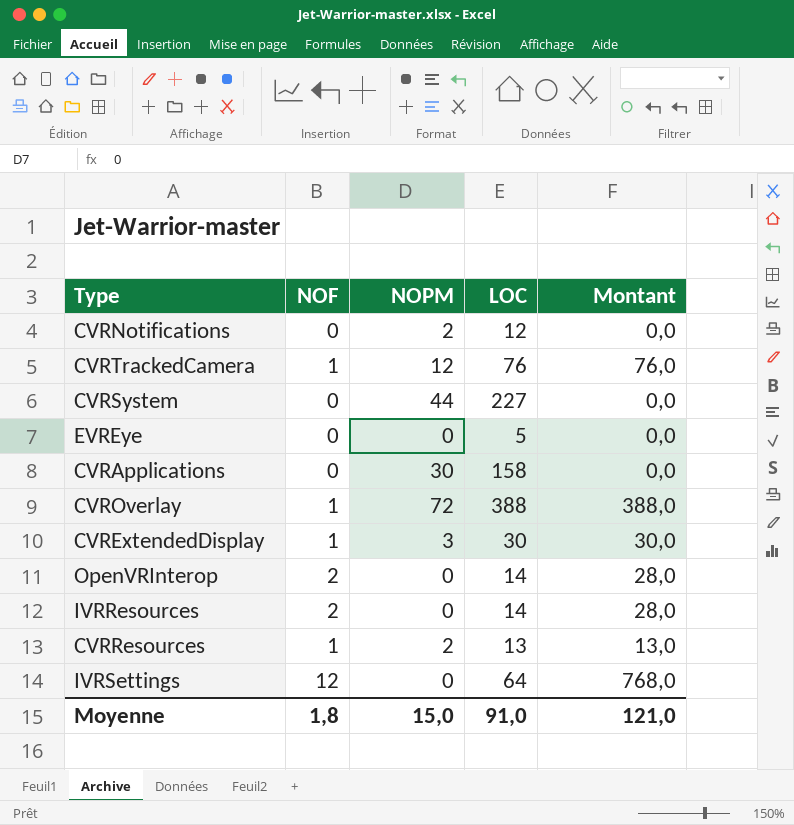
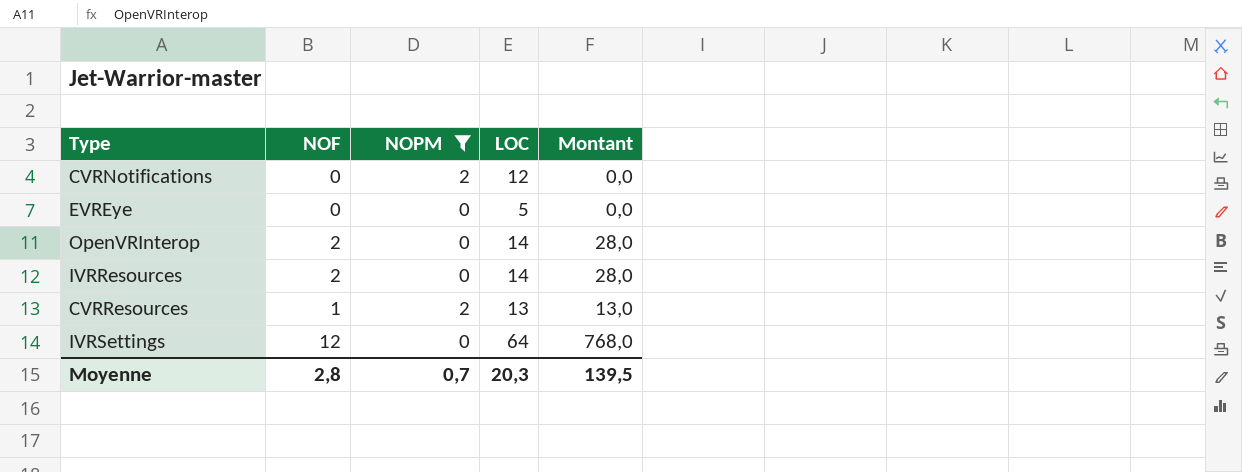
filter: none -> NOPM <= 2
Moyenne | NOF: 1,8 -> 2,8
Moyenne | NOPM: 15,0 -> 0,7
Moyenne | LOC: 91,0 -> 20,3
Moyenne | Montant: 121,0 -> 139,5

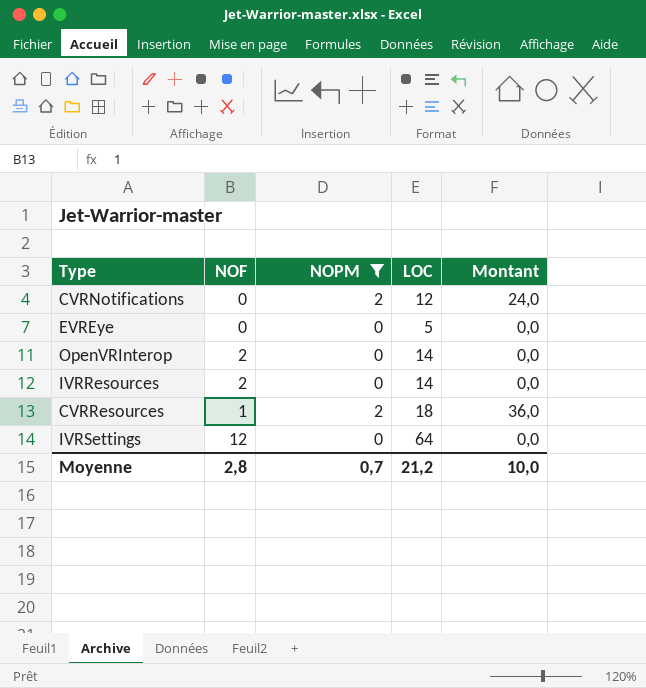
column Montant | formula: [NOF] * [LOC] -> [NOPM] * [LOC]
CVRResources | LOC: 13 -> 18
Moyenne | LOC: 20,3 -> 21,2
Moyenne | Montant: 139,5 -> 10,0

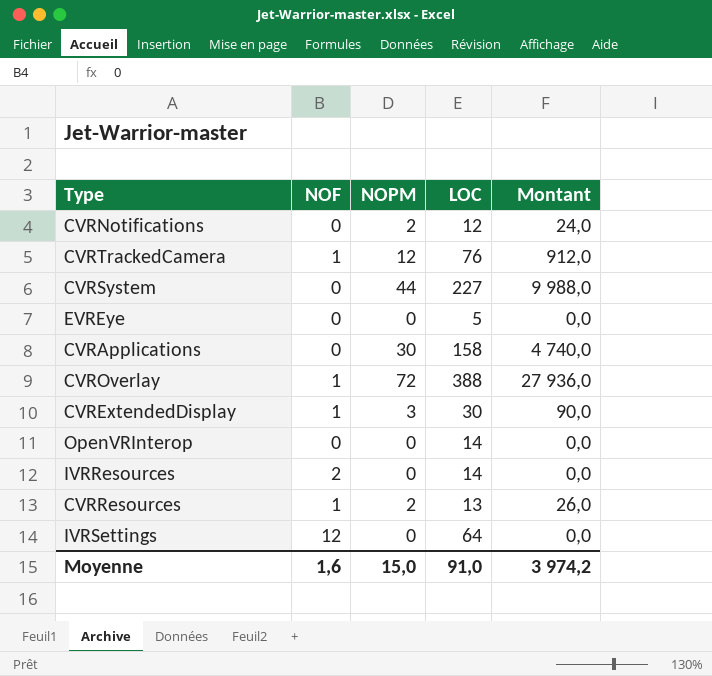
filter: NOPM <= 2 -> none
OpenVRInterop | NOF: 2 -> 0
CVRResources | LOC: 18 -> 13
CVRResources | Montant: 36,0 -> 26,0
Moyenne | NOF: 2,8 -> 1,6
Moyenne | NOPM: 0,7 -> 15,0
Moyenne | LOC: 21,2 -> 91,0
Moyenne | Montant: 10,0 -> 3 974,2

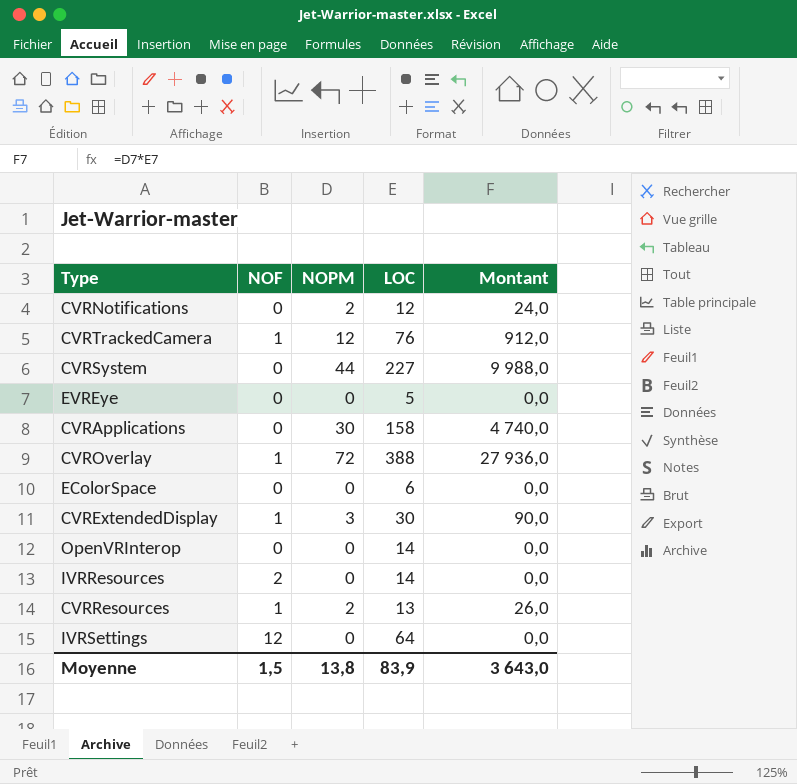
row EColorSpace: none -> 0 | 0 | 6 | 0,0
Moyenne | NOF: 1,6 -> 1,5
Moyenne | NOPM: 15,0 -> 13,8
Moyenne | LOC: 91,0 -> 83,9
Moyenne | Montant: 3 974,2 -> 3 643,0

